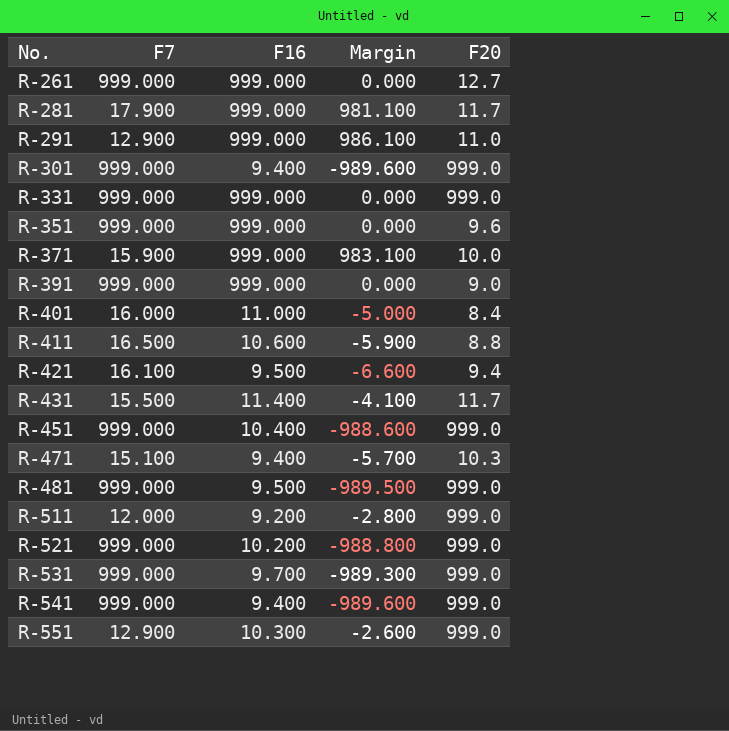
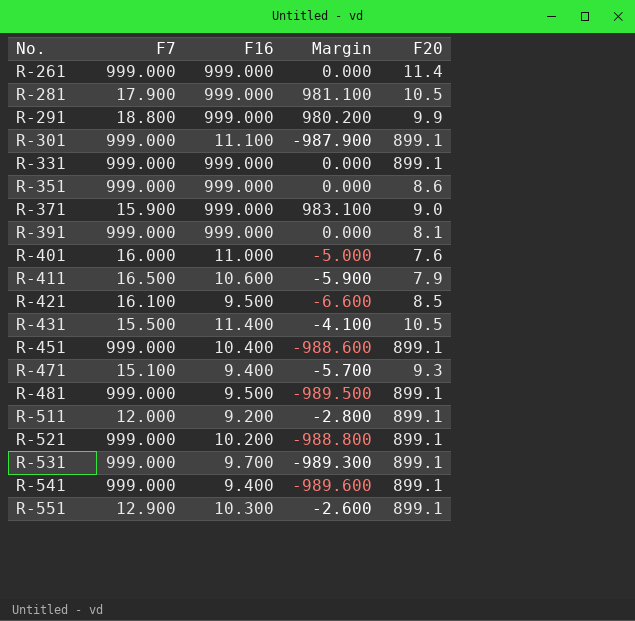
R-261 | F20: 12.7 -> 11.4
R-281 | F20: 11.7 -> 10.5
R-291 | F7: 12.900 -> 18.800
R-291 | Margin: 986.100 -> 980.200
R-291 | F20: 11.0 -> 9.9
R-301 | F16: 9.400 -> 11.100
R-301 | Margin: -989.600 -> -987.900
R-301 | F20: 999.0 -> 899.1
R-331 | F20: 999.0 -> 899.1
R-351 | F20: 9.6 -> 8.6
R-371 | F20: 10.0 -> 9.0
R-391 | F20: 9.0 -> 8.1
R-401 | F20: 8.4 -> 7.6
R-411 | F20: 8.8 -> 7.9
R-421 | F20: 9.4 -> 8.5
R-431 | F20: 11.7 -> 10.5
R-451 | F20: 999.0 -> 899.1
R-471 | F20: 10.3 -> 9.3
R-481 | F20: 999.0 -> 899.1
R-511 | F20: 999.0 -> 899.1
R-521 | F20: 999.0 -> 899.1
R-531 | F20: 999.0 -> 899.1
R-541 | F20: 999.0 -> 899.1
R-551 | F20: 999.0 -> 899.1

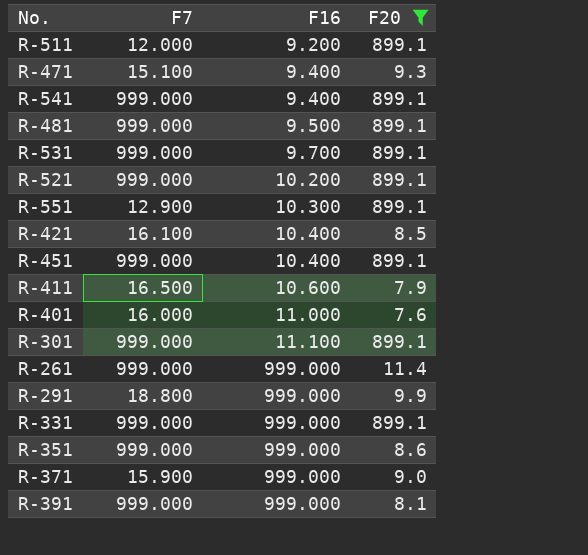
filter: none -> F20 != 10.5
row order: No. ascending -> F16 ascending
column Margin | formula: [F16] - [F7] -> none
R-421 | F16: 9.500 -> 10.400

